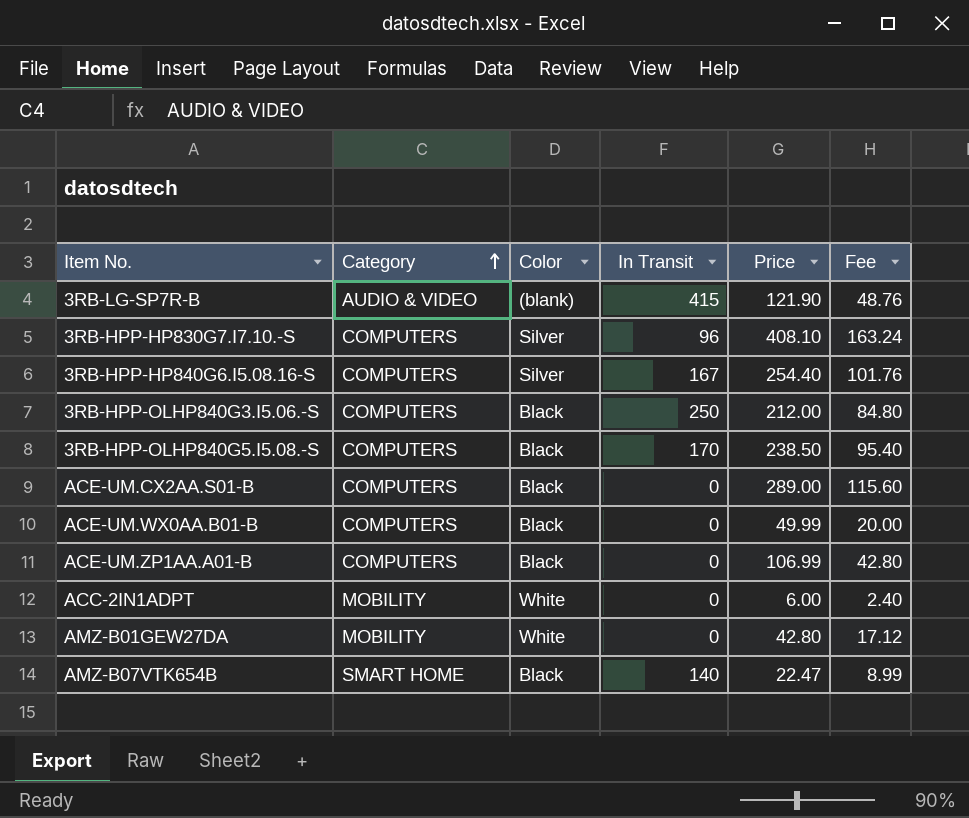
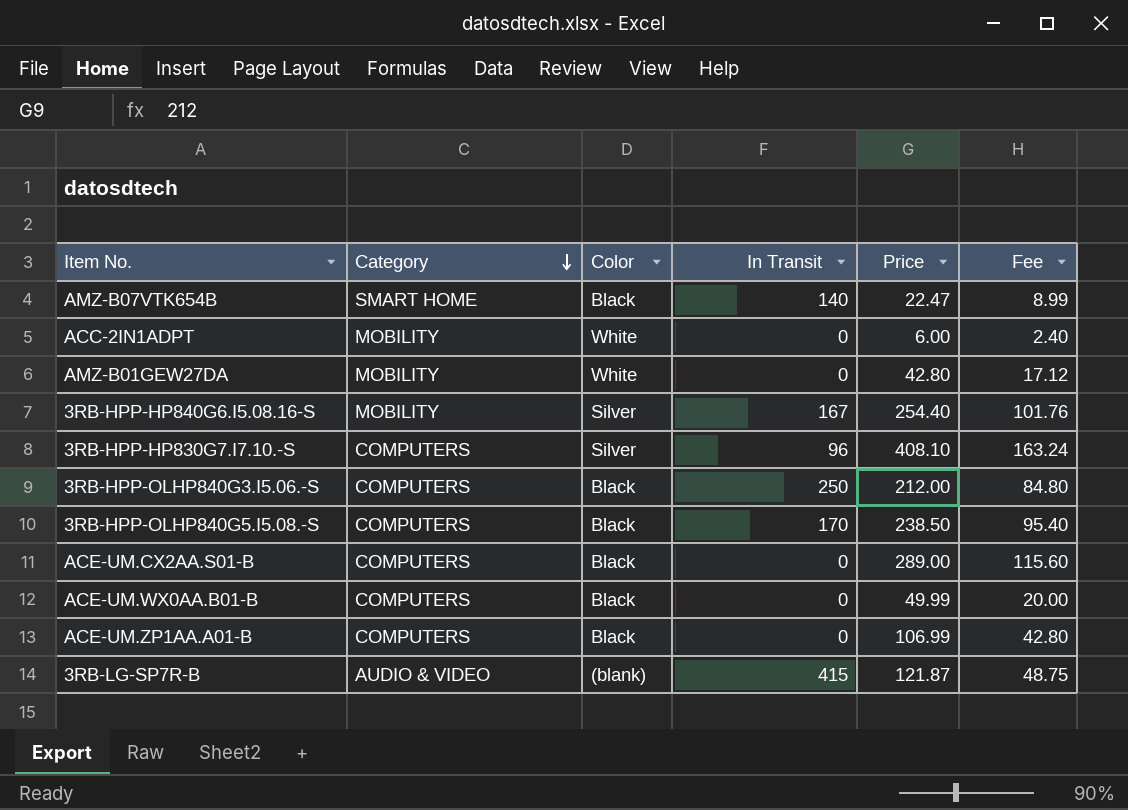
row order: Category ascending -> Category descending
3RB-HPP-HP840G6.I5.08.16-S | Category: COMPUTERS -> MOBILITY
3RB-LG-SP7R-B | Price: 121.90 -> 121.87
3RB-LG-SP7R-B | Fee: 48.76 -> 48.75

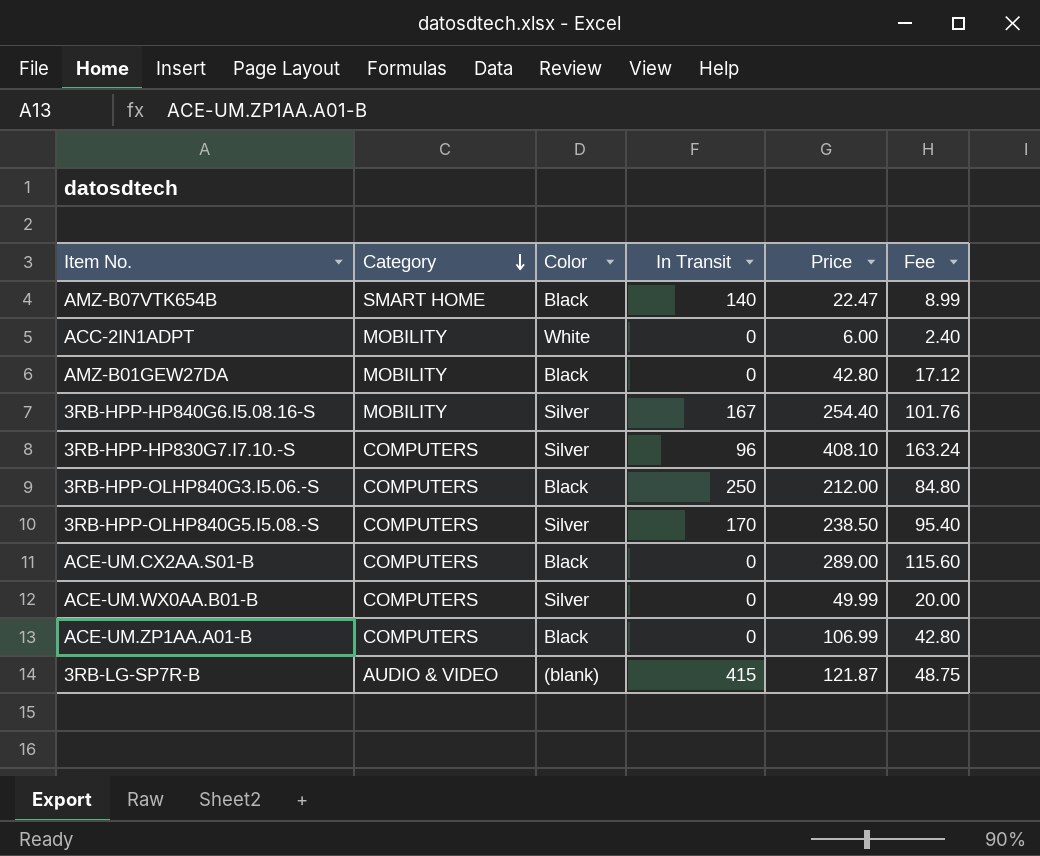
AMZ-B01GEW27DA | Color: White -> Black
3RB-HPP-OLHP840G5.I5.08.-S | Color: Black -> Silver
ACE-UM.WX0AA.B01-B | Color: Black -> Silver

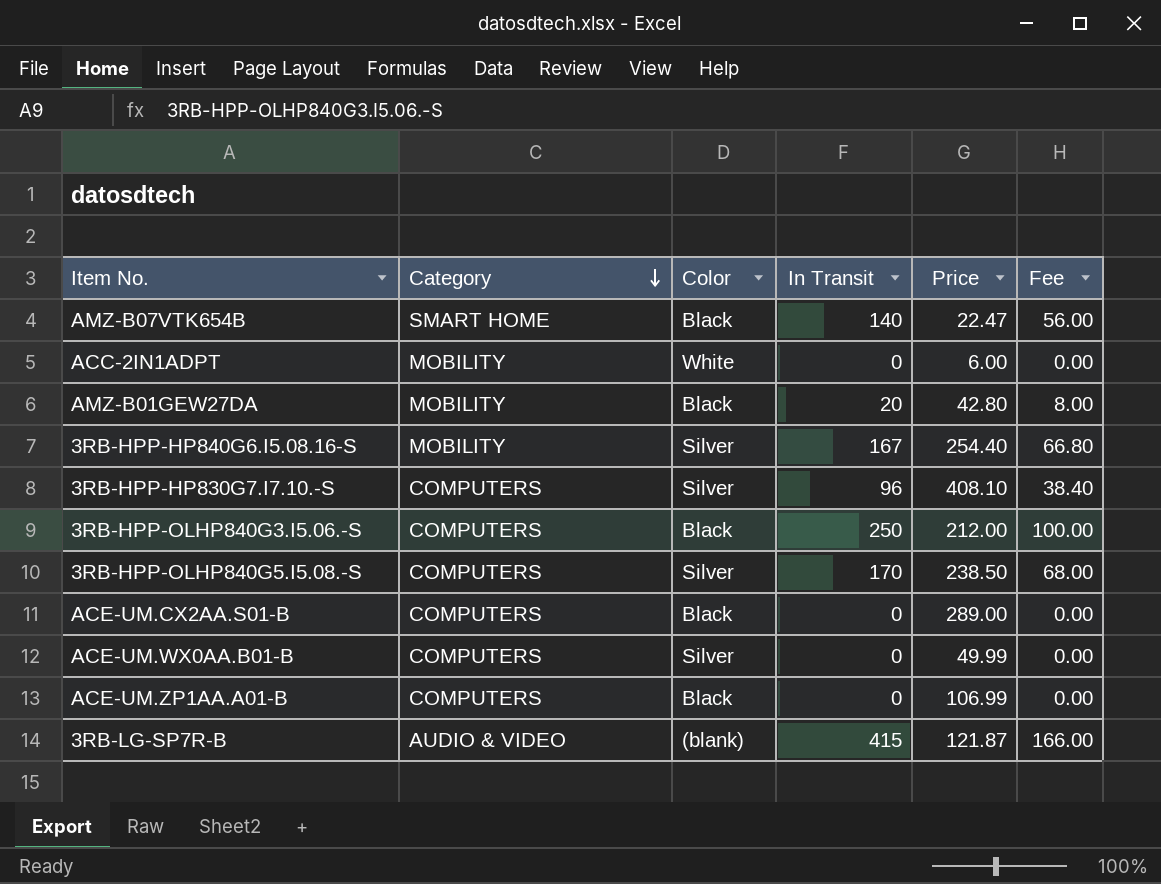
column Fee | formula: [Price] * 0.4 -> [In Transit] * 0.4
AMZ-B01GEW27DA | In Transit: 0 -> 20

